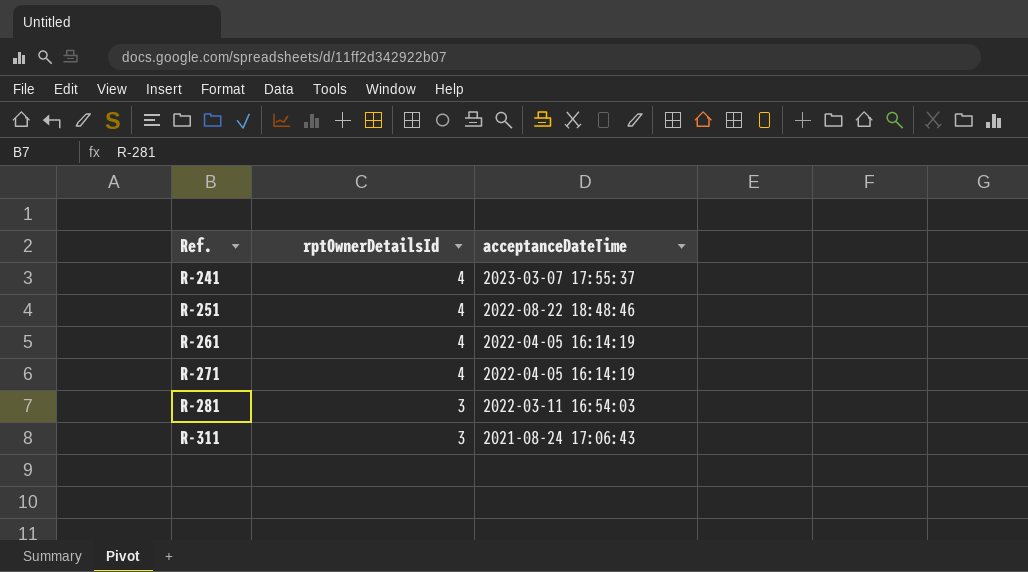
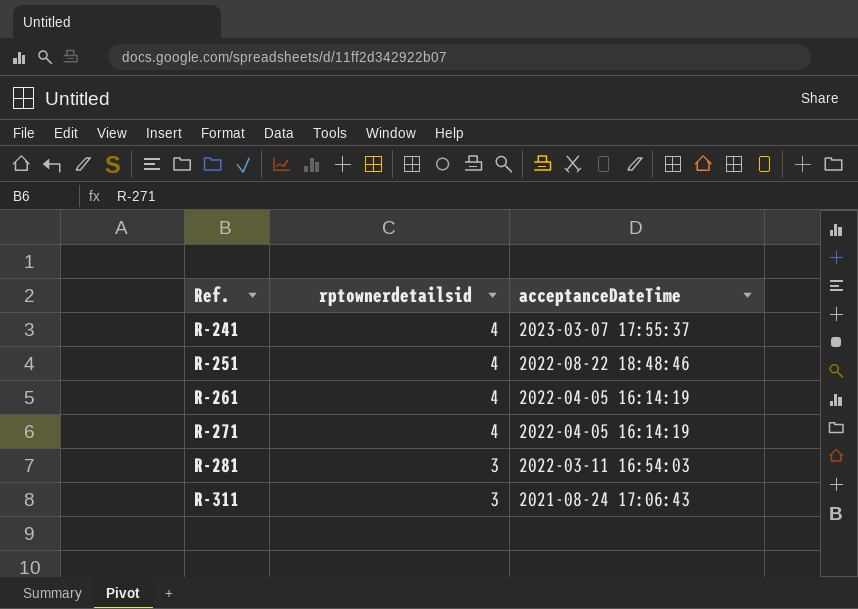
column name: rptOwnerDetailsId -> rptownerdetailsid

